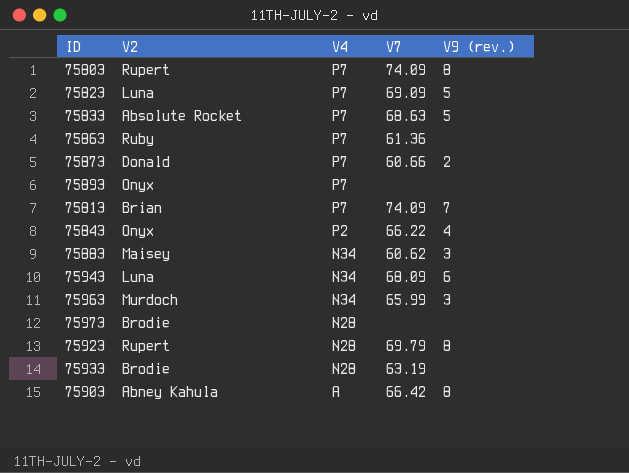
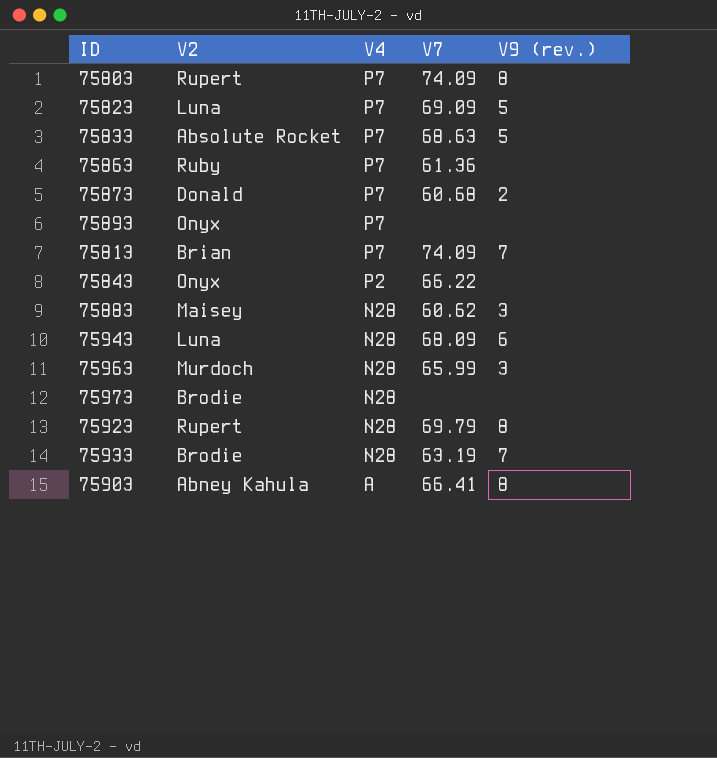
75873 | V7: 60.66 -> 60.68
75843 | V9 (rev.): 4 -> none
75883 | V4: N34 -> N28
75943 | V4: N34 -> N28
75963 | V4: N34 -> N28
75933 | V9 (rev.): none -> 7
75903 | V7: 66.42 -> 66.41

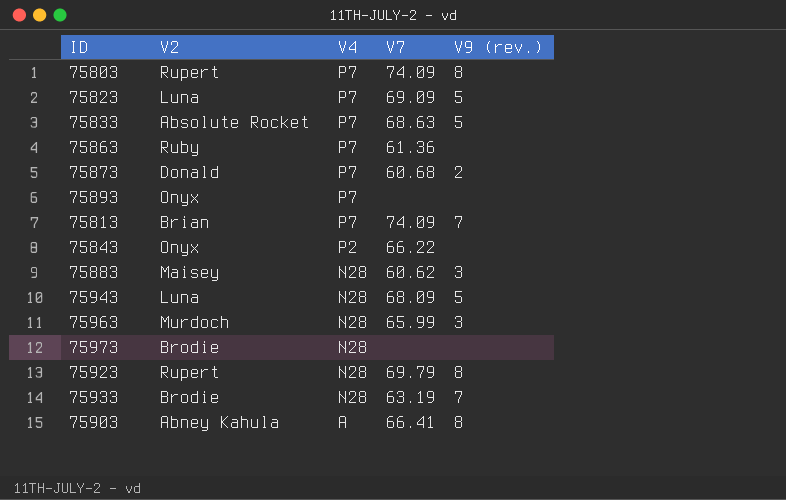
75943 | V9 (rev.): 6 -> 5

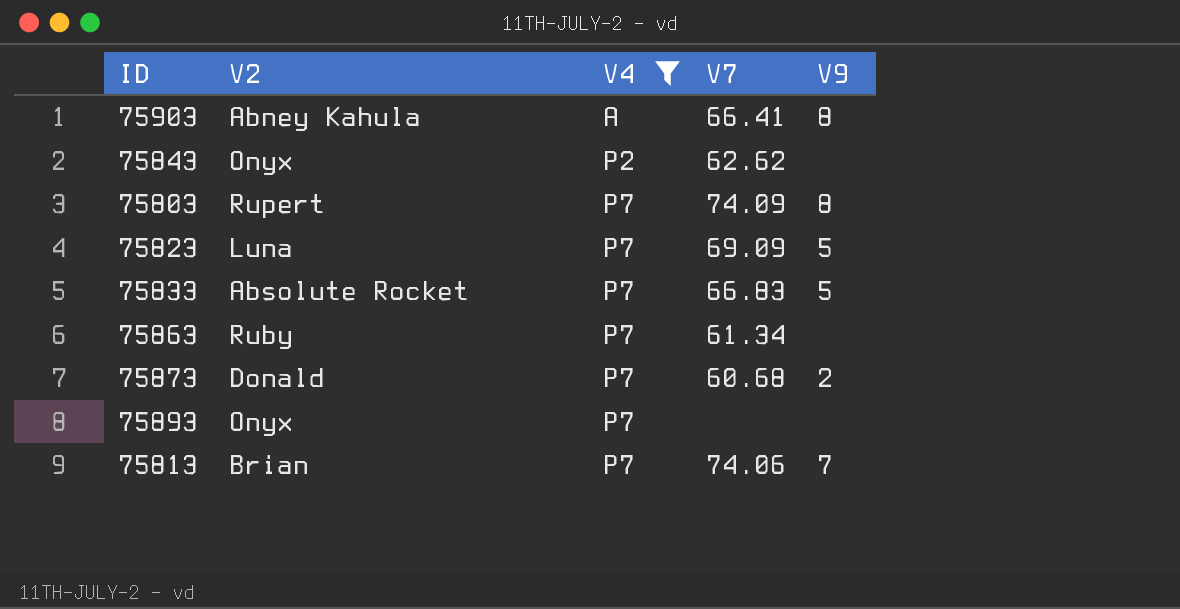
filter: none -> V4 != N28
row order: V4 descending -> V4 ascending
column name: V9 (rev.) -> V9
75843 | V7: 66.22 -> 62.62
75833 | V7: 68.63 -> 66.83
75863 | V7: 61.36 -> 61.34
75813 | V7: 74.09 -> 74.06

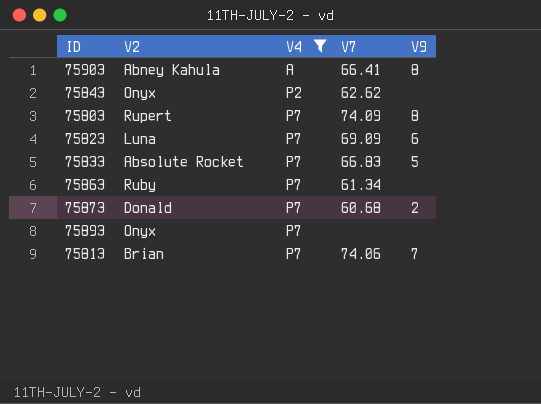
75823 | V9: 5 -> 6

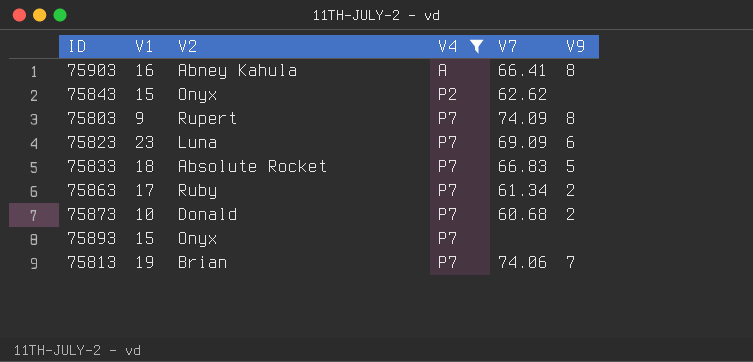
column V1 | position: none -> 2
75863 | V9: none -> 2

